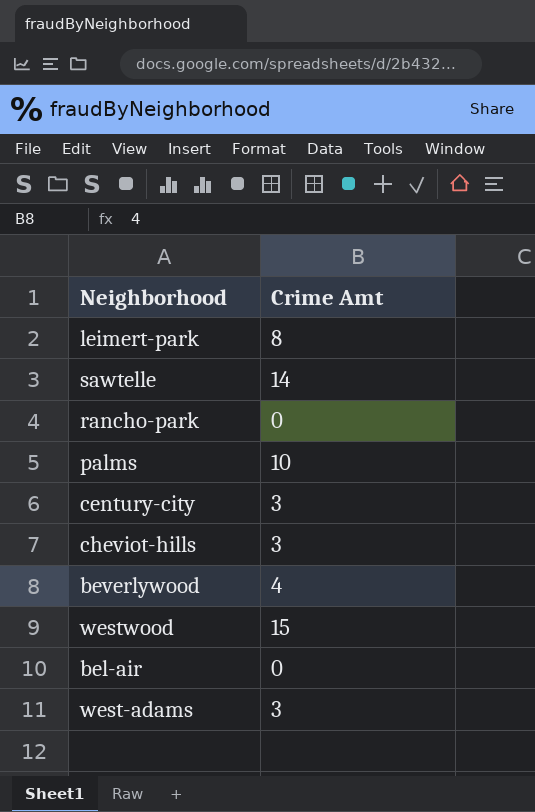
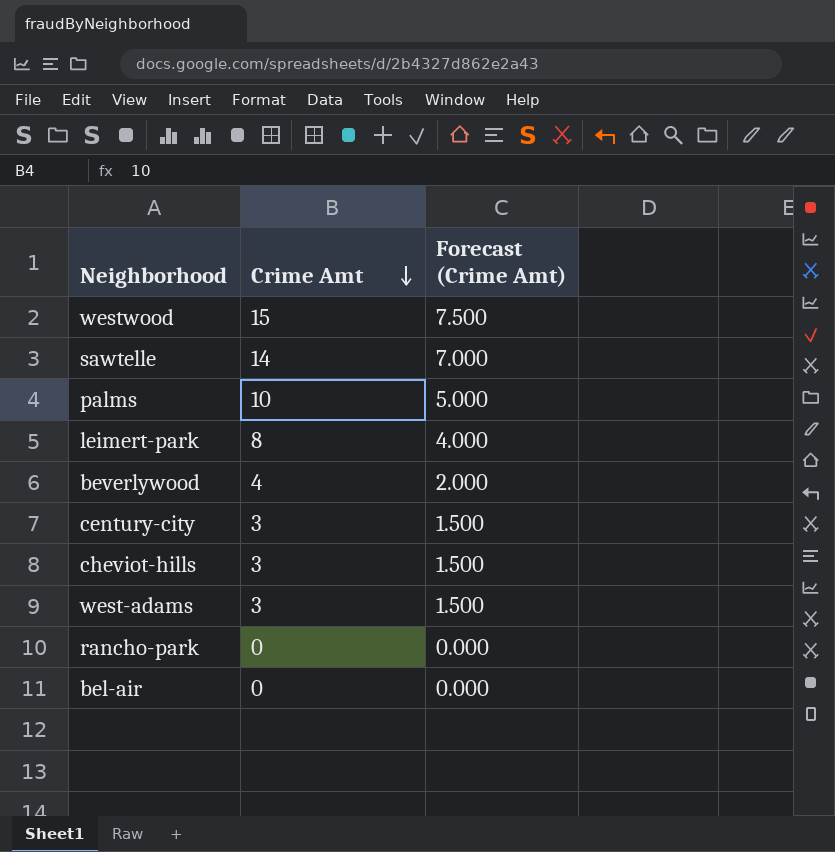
row order: none -> Crime Amt descending
column Forecast (Crime Amt) | formula: none -> [Crime Amt] * 0.5

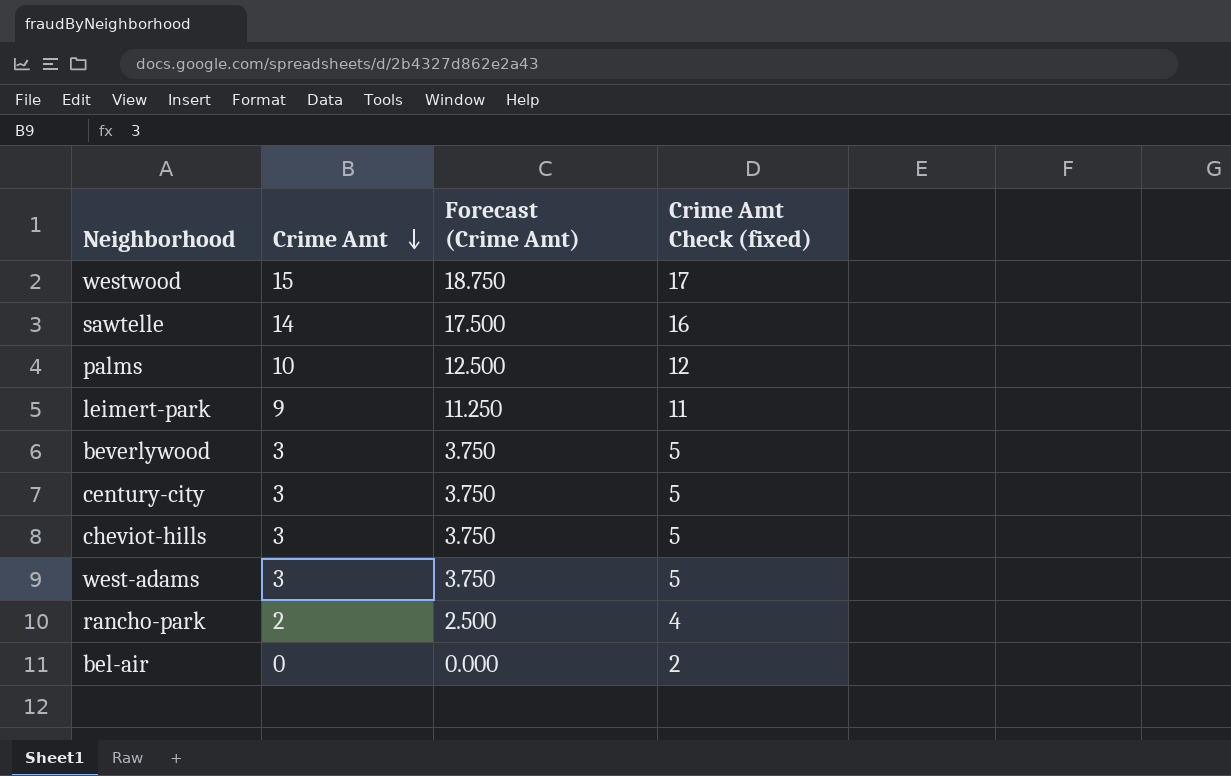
column Forecast (Crime Amt) | formula: [Crime Amt] * 0.5 -> [Crime Amt] * 1.25
column Crime Amt Check (fixed) | formula: none -> [Crime Amt] + 2
leimert-park | Crime Amt: 8 -> 9
beverlywood | Crime Amt: 4 -> 3
rancho-park | Crime Amt: 0 -> 2

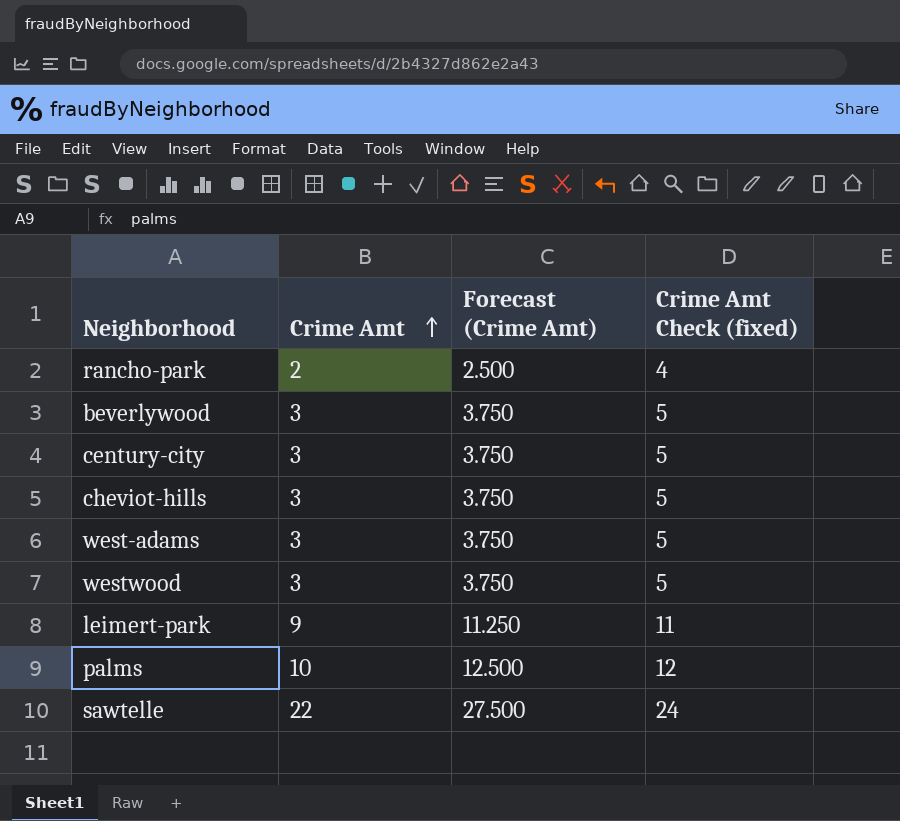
row order: Crime Amt descending -> Crime Amt ascending
row bel-air: 0 | 0.000 | 2 -> none
westwood | Crime Amt: 15 -> 3
westwood | Forecast (Crime Amt): 18.750 -> 3.750
westwood | Crime Amt Check (fixed): 17 -> 5
sawtelle | Crime Amt: 14 -> 22
sawtelle | Forecast (Crime Amt): 17.500 -> 27.500
sawtelle | Crime Amt Check (fixed): 16 -> 24

